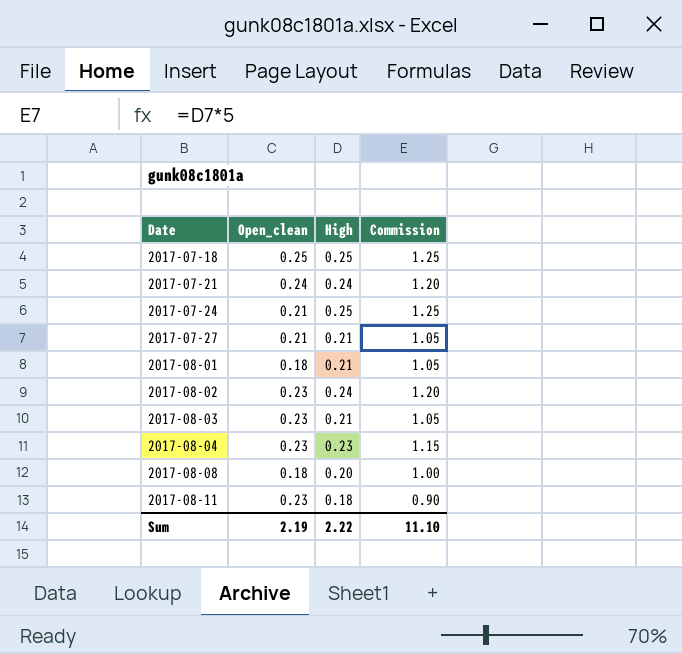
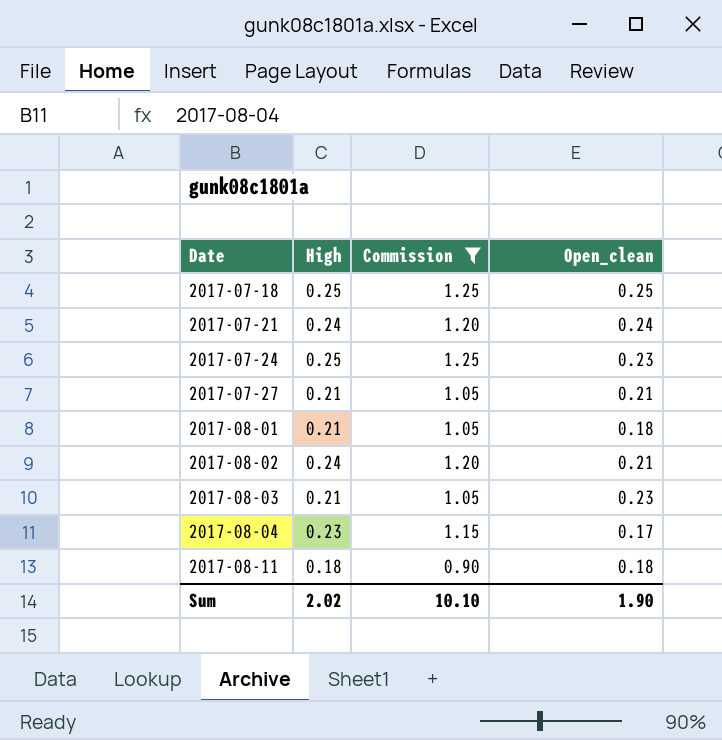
filter: none -> Commission != 1.00
column Open_clean | position: 2 -> 4
2017-07-24 | Open_clean: 0.21 -> 0.23
2017-08-02 | Open_clean: 0.23 -> 0.21
2017-08-04 | Open_clean: 0.23 -> 0.17
2017-08-11 | Open_clean: 0.23 -> 0.18
Sum | High: 2.22 -> 2.02
Sum | Commission: 11.10 -> 10.10
Sum | Open_clean: 2.19 -> 1.90

